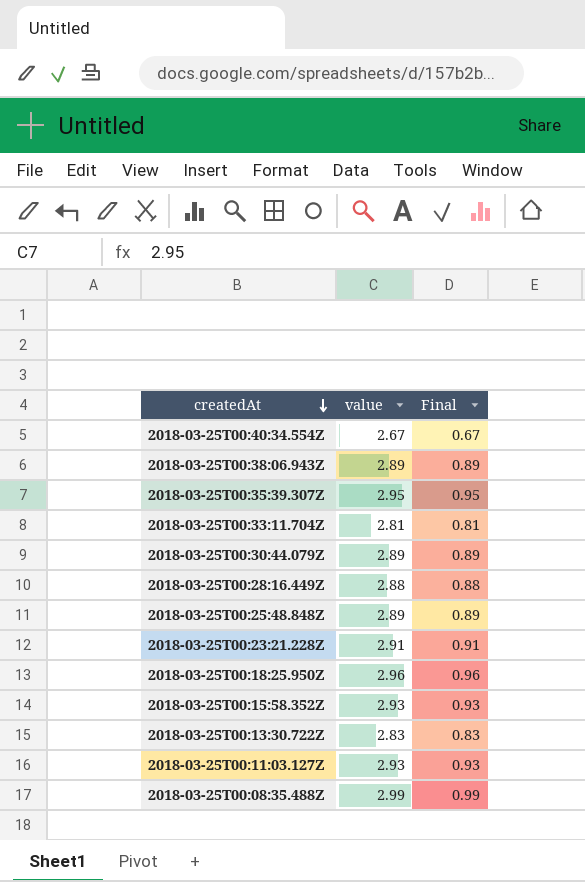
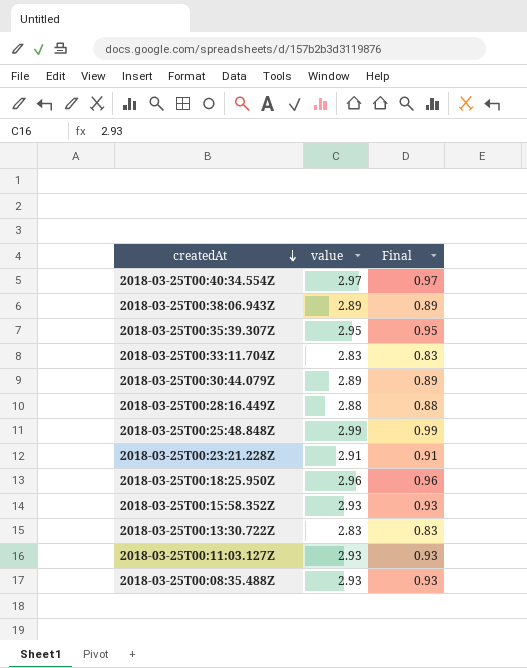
2018-03-25T00:40:34.554Z | value: 2.67 -> 2.97
2018-03-25T00:40:34.554Z | Final: 0.67 -> 0.97
2018-03-25T00:33:11.704Z | value: 2.81 -> 2.83
2018-03-25T00:33:11.704Z | Final: 0.81 -> 0.83
2018-03-25T00:25:48.848Z | value: 2.89 -> 2.99
2018-03-25T00:25:48.848Z | Final: 0.89 -> 0.99
2018-03-25T00:08:35.488Z | value: 2.99 -> 2.93
2018-03-25T00:08:35.488Z | Final: 0.99 -> 0.93

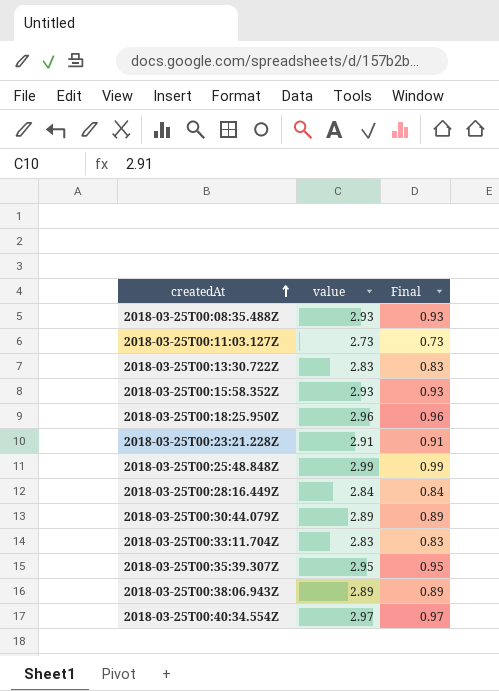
row order: createdAt descending -> createdAt ascending
2018-03-25T00:11:03.127Z | value: 2.93 -> 2.73
2018-03-25T00:11:03.127Z | Final: 0.93 -> 0.73
2018-03-25T00:28:16.449Z | value: 2.88 -> 2.84
2018-03-25T00:28:16.449Z | Final: 0.88 -> 0.84

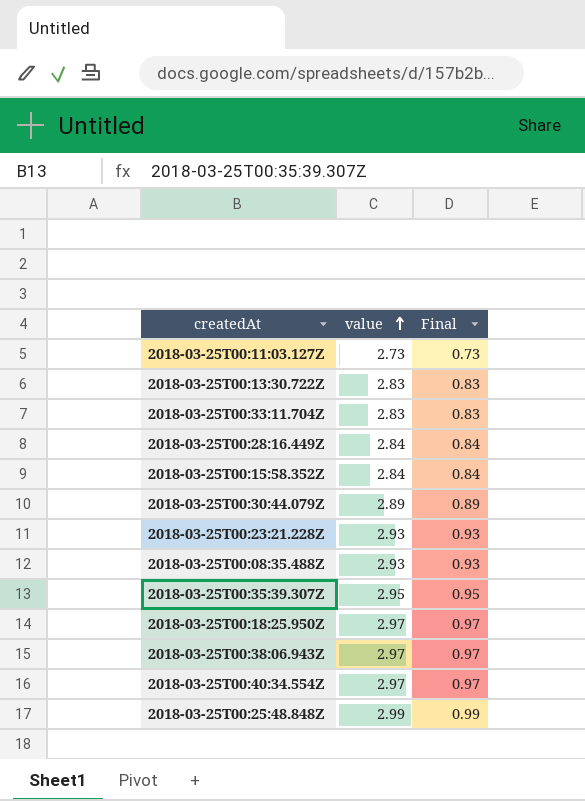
row order: createdAt ascending -> value ascending
2018-03-25T00:15:58.352Z | value: 2.93 -> 2.84
2018-03-25T00:15:58.352Z | Final: 0.93 -> 0.84
2018-03-25T00:23:21.228Z | value: 2.91 -> 2.93
2018-03-25T00:23:21.228Z | Final: 0.91 -> 0.93
2018-03-25T00:18:25.950Z | value: 2.96 -> 2.97
2018-03-25T00:18:25.950Z | Final: 0.96 -> 0.97
2018-03-25T00:38:06.943Z | value: 2.89 -> 2.97
2018-03-25T00:38:06.943Z | Final: 0.89 -> 0.97

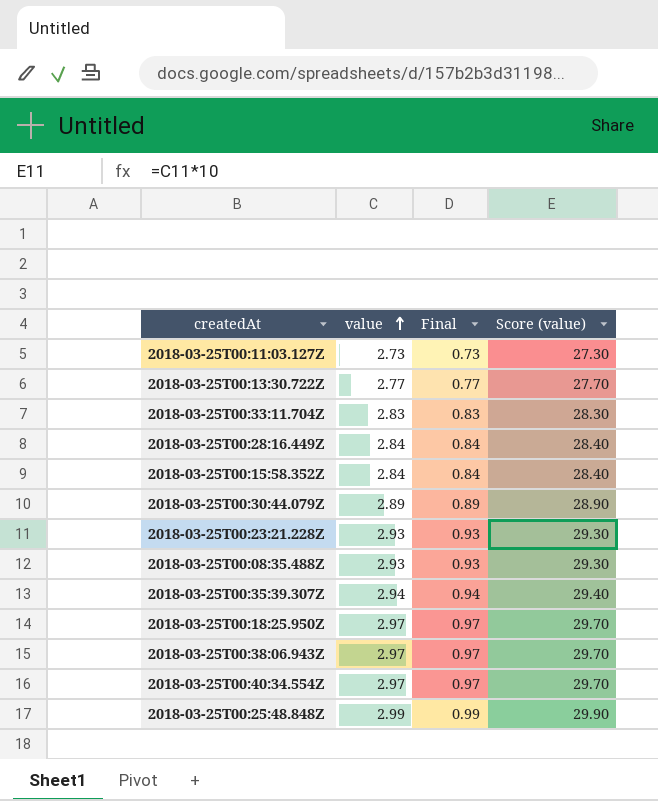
column Score (value) | formula: none -> [value] * 10
2018-03-25T00:13:30.722Z | value: 2.83 -> 2.77
2018-03-25T00:13:30.722Z | Final: 0.83 -> 0.77
2018-03-25T00:35:39.307Z | value: 2.95 -> 2.94
2018-03-25T00:35:39.307Z | Final: 0.95 -> 0.94

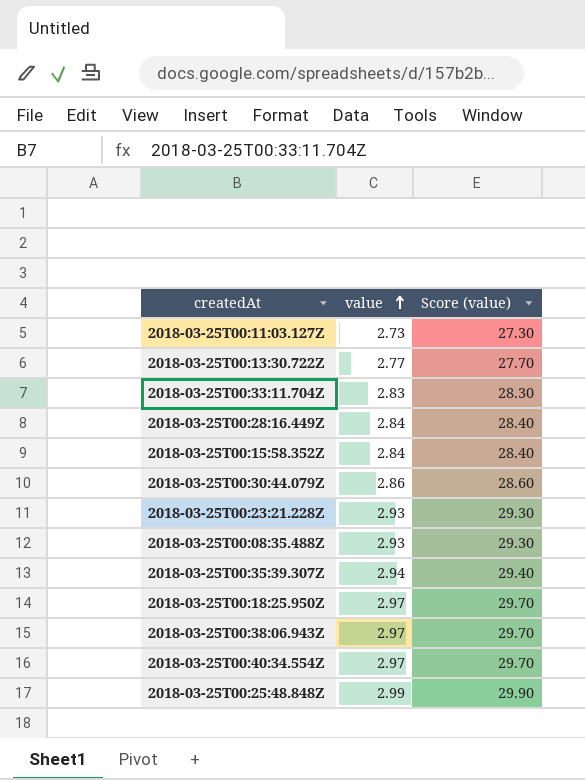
column Final | formula: [value] - 2 -> none
2018-03-25T00:30:44.079Z | value: 2.89 -> 2.86
2018-03-25T00:30:44.079Z | Score (value): 28.90 -> 28.60

